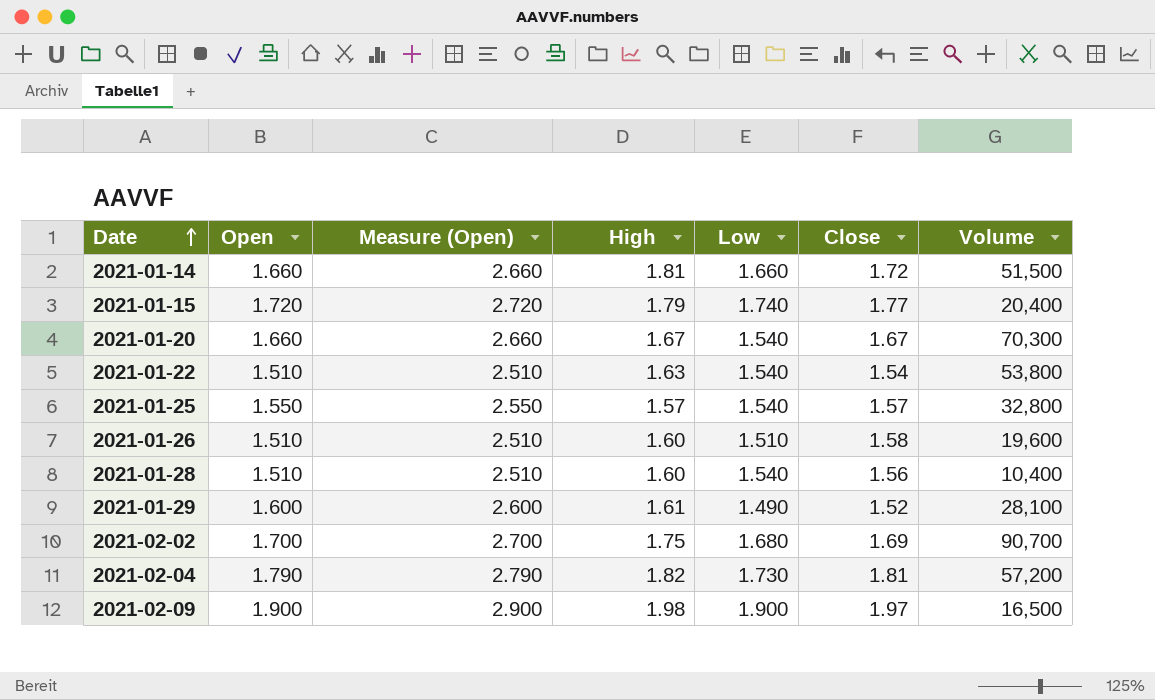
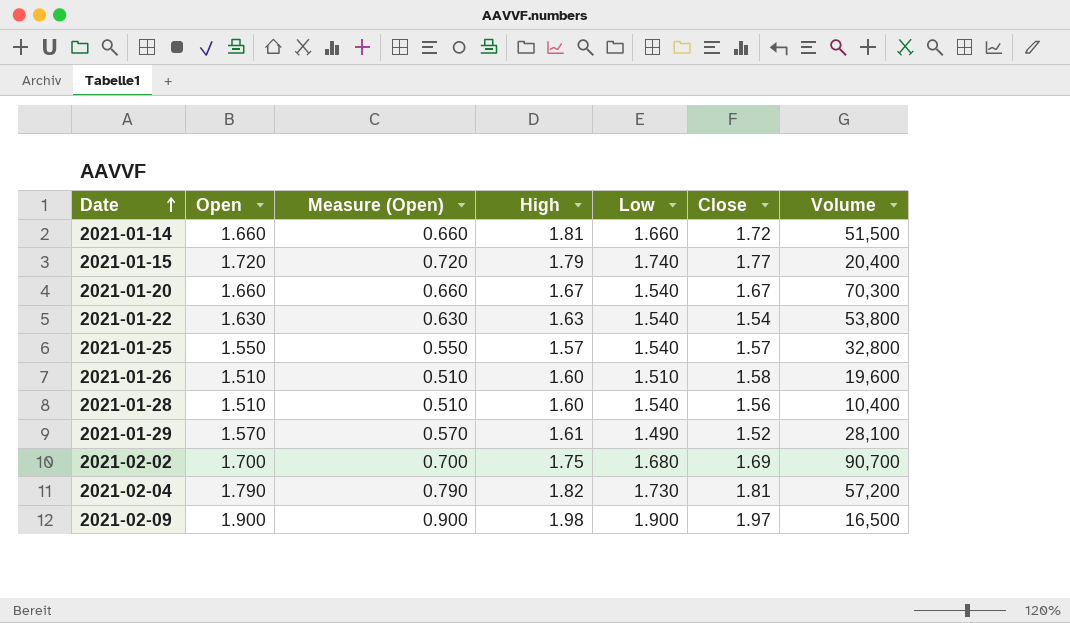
column Measure (Open) | formula: [Open] + 1 -> [Open] - 1
2021-01-22 | Open: 1.510 -> 1.630
2021-01-29 | Open: 1.600 -> 1.570

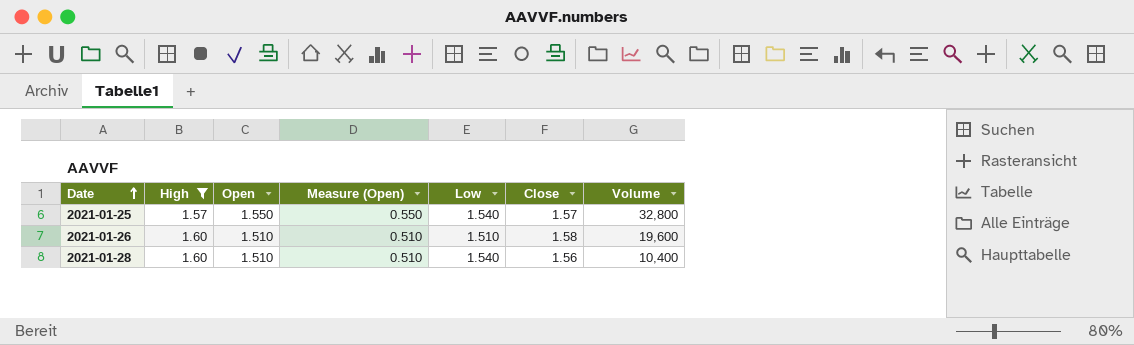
filter: none -> High <= 1.60
column High | position: 4 -> 2

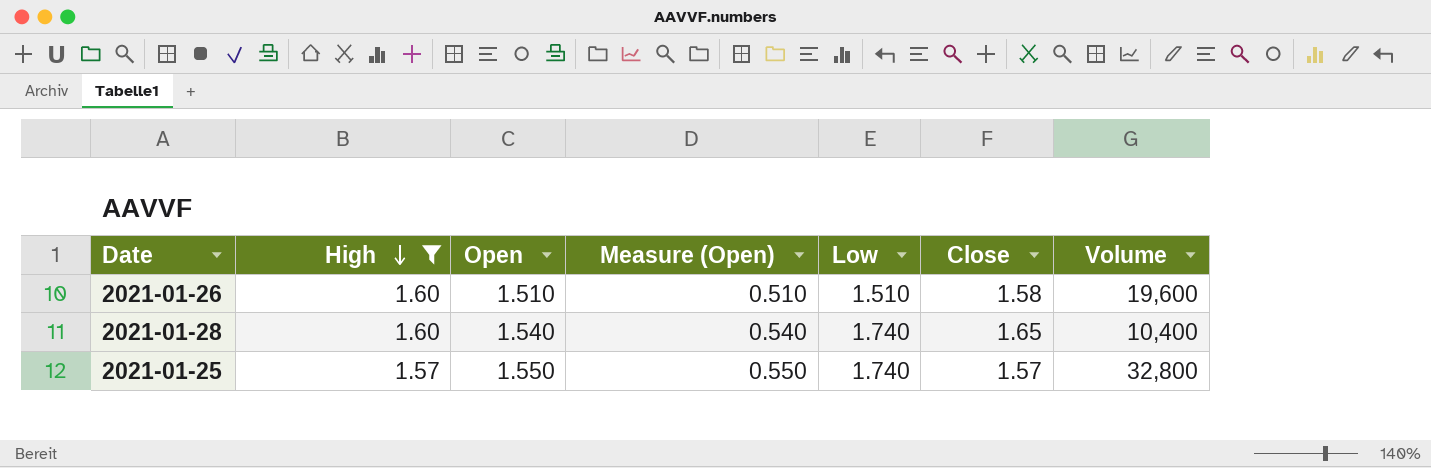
row order: Date ascending -> High descending
2021-01-28 | Open: 1.510 -> 1.540
2021-01-28 | Measure (Open): 0.510 -> 0.540
2021-01-28 | Low: 1.540 -> 1.740
2021-01-28 | Close: 1.56 -> 1.65
2021-01-25 | Low: 1.540 -> 1.740

